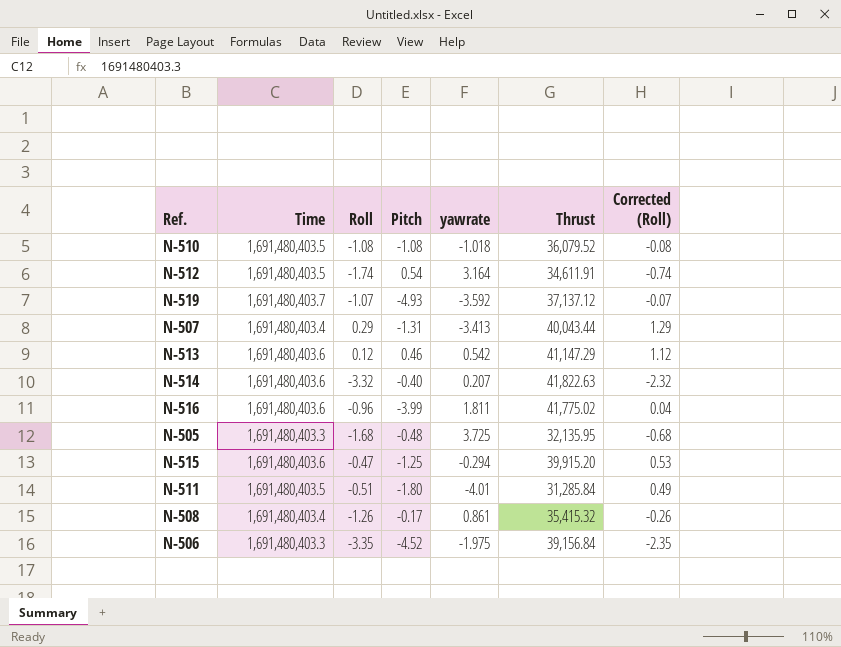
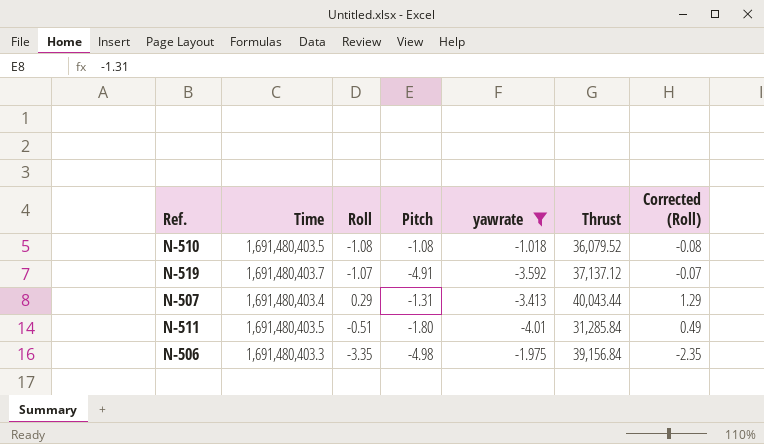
filter: none -> yawrate <= -1.018
N-519 | Pitch: -4.93 -> -4.91
N-506 | Pitch: -4.52 -> -4.98

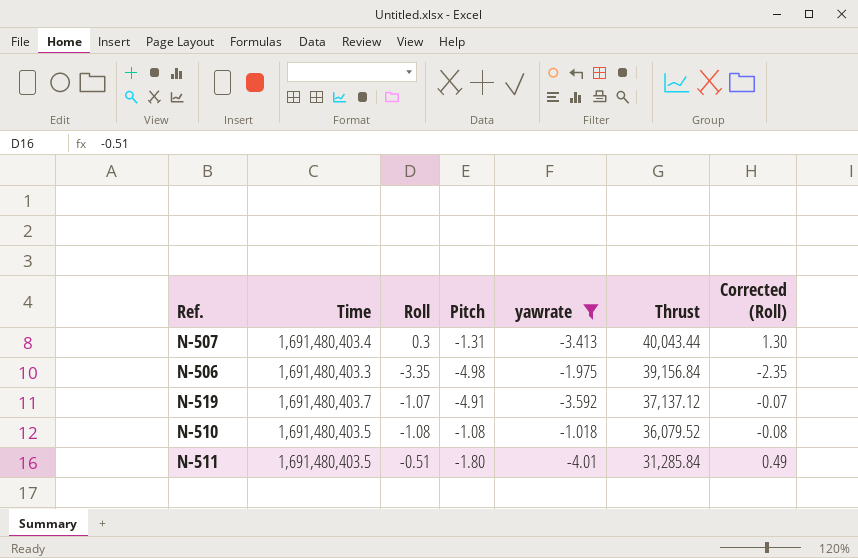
row order: none -> Thrust descending
N-507 | Roll: 0.29 -> 0.3
N-507 | Corrected (Roll): 1.29 -> 1.30

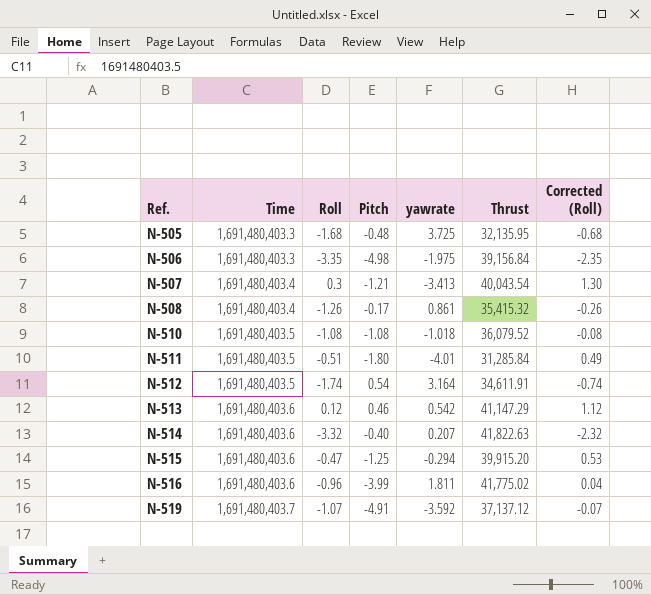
filter: yawrate <= -1.018 -> none
row order: Thrust descending -> Ref. ascending
N-507 | Pitch: -1.31 -> -1.21
N-507 | Thrust: 40,043.44 -> 40,043.54

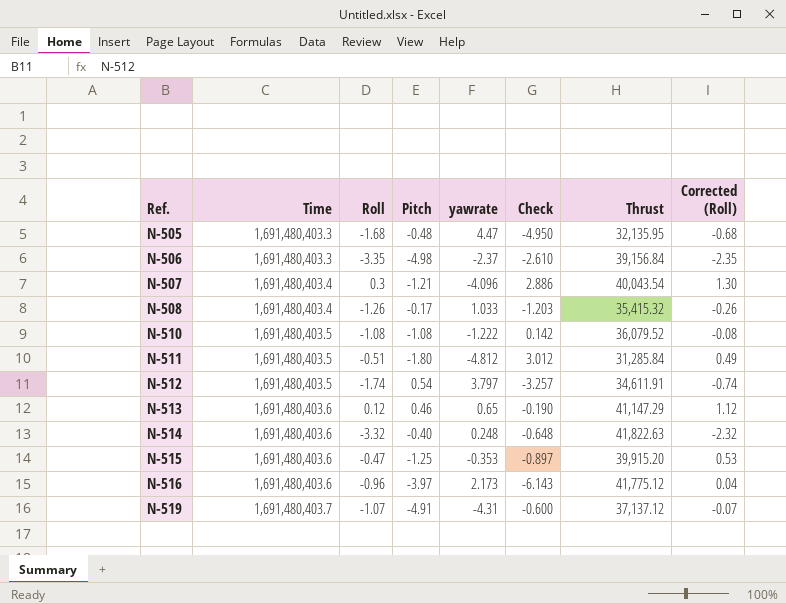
column Check | formula: none -> [Pitch] - [yawrate]
N-505 | yawrate: 3.725 -> 4.47
N-506 | yawrate: -1.975 -> -2.37
N-507 | yawrate: -3.413 -> -4.096
N-508 | yawrate: 0.861 -> 1.033
N-510 | yawrate: -1.018 -> -1.222
N-511 | yawrate: -4.01 -> -4.812
N-512 | yawrate: 3.164 -> 3.797
N-513 | yawrate: 0.542 -> 0.65
N-514 | yawrate: 0.207 -> 0.248
N-515 | yawrate: -0.294 -> -0.353
N-516 | Pitch: -3.99 -> -3.97
N-516 | yawrate: 1.811 -> 2.173
N-516 | Thrust: 41,775.02 -> 41,775.12
N-519 | yawrate: -3.592 -> -4.31

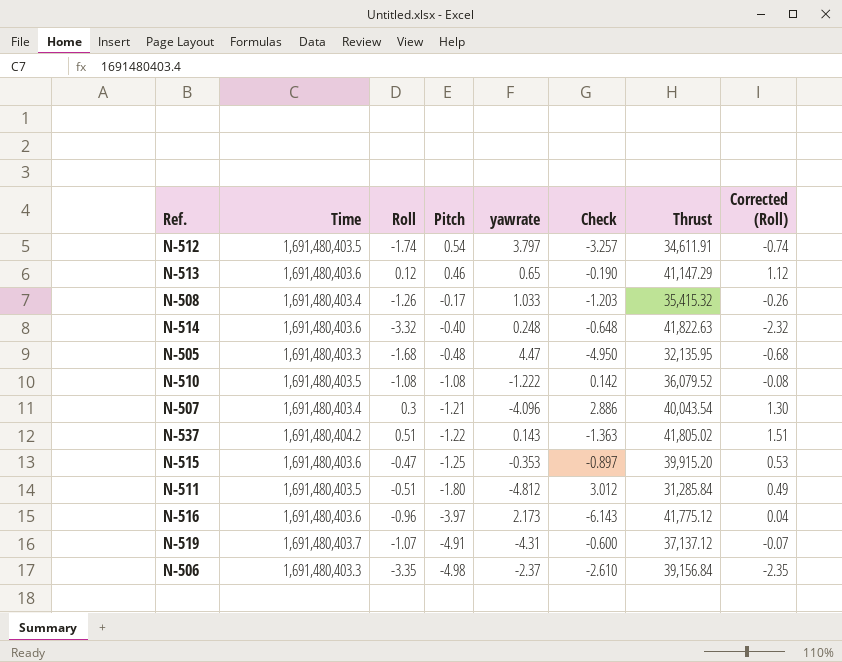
row order: Ref. ascending -> Pitch descending
row N-537: none -> 1,691,480,404.2 | 0.51 | -1.22 | 0.143 | -1.363 | 41,805.02 | 1.51

